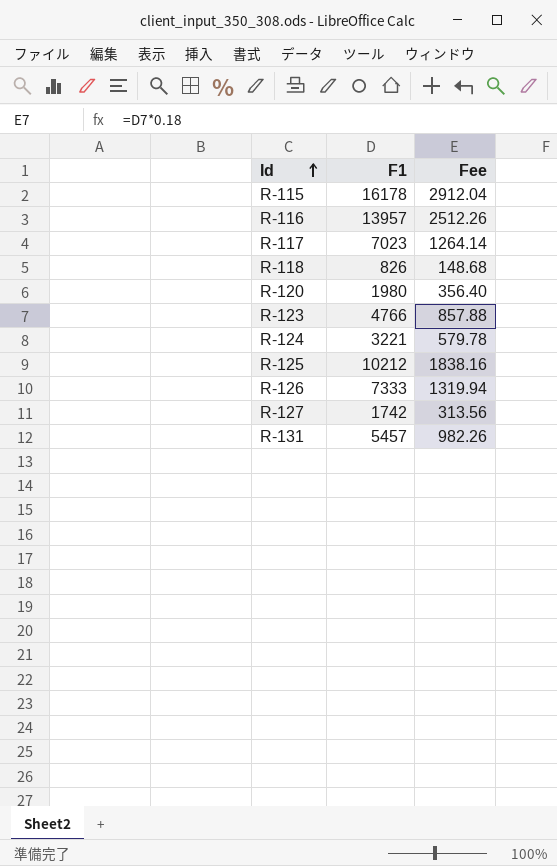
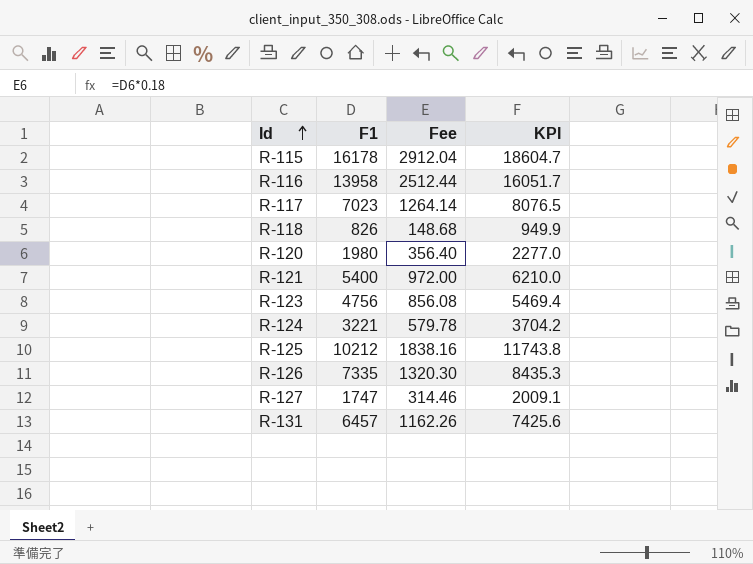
column KPI | formula: none -> [F1] * 1.15
R-116 | F1: 13957 -> 13958
R-116 | Fee: 2512.26 -> 2512.44
row R-121: none -> 5400 | 972.00 | 6210.0
R-123 | F1: 4766 -> 4756
R-123 | Fee: 857.88 -> 856.08
R-126 | F1: 7333 -> 7335
R-126 | Fee: 1319.94 -> 1320.30
R-127 | F1: 1742 -> 1747
R-127 | Fee: 313.56 -> 314.46
R-131 | F1: 5457 -> 6457
R-131 | Fee: 982.26 -> 1162.26

